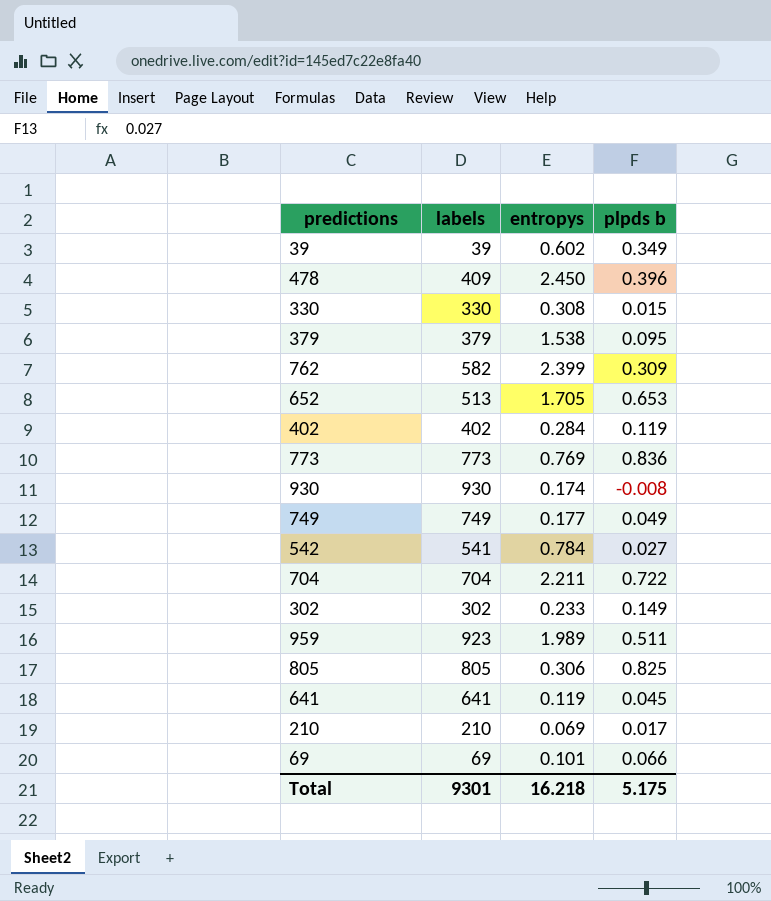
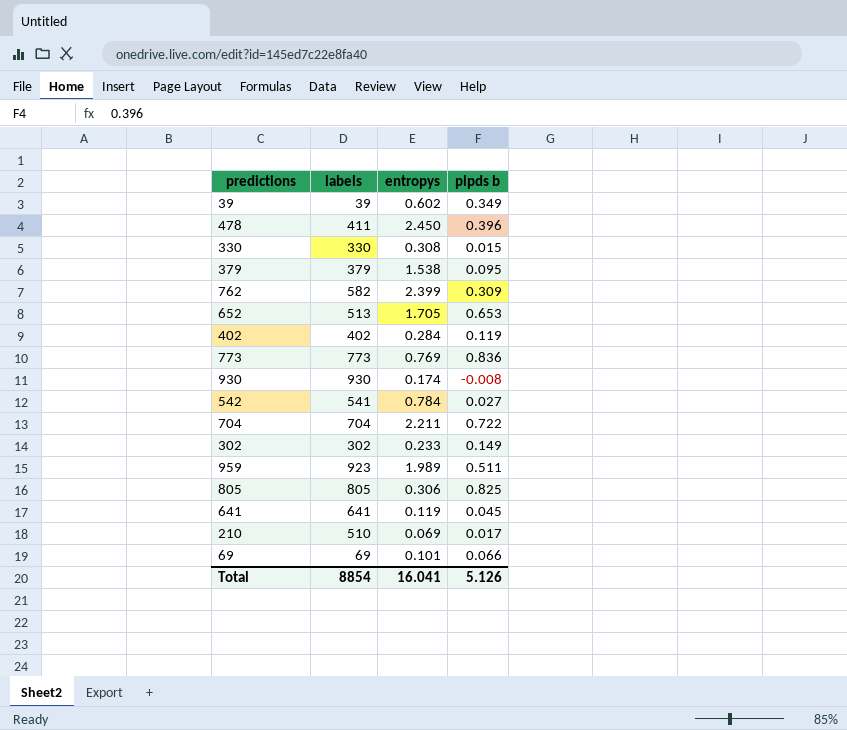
row 749: 749 | 0.177 | 0.049 -> none
478 | labels: 409 -> 411
210 | labels: 210 -> 510
Total | labels: 9301 -> 8854
Total | entropys: 16.218 -> 16.041
Total | plpds b: 5.175 -> 5.126

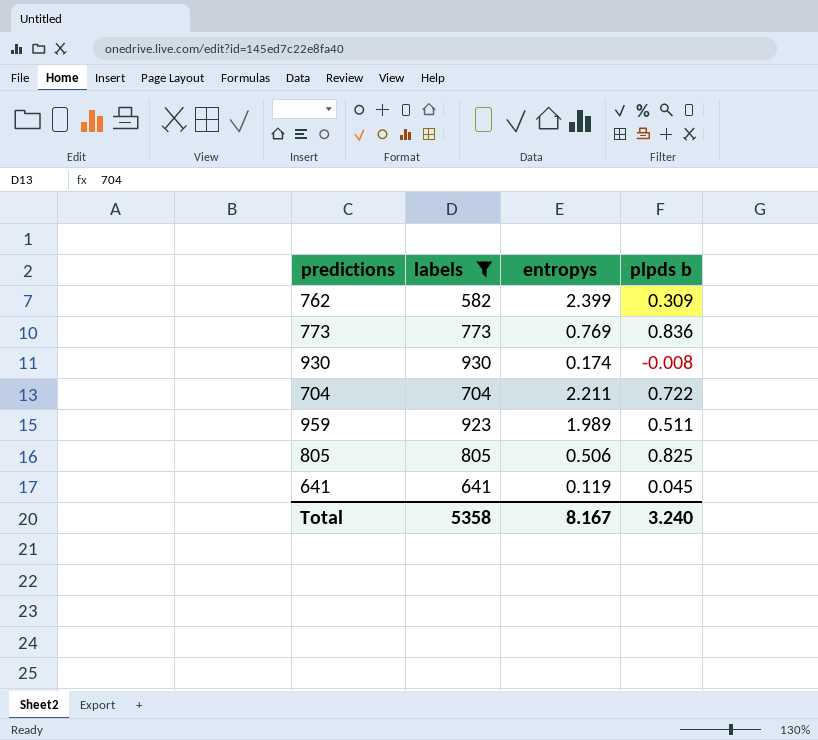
filter: none -> labels >= 582
805 | entropys: 0.306 -> 0.506
Total | labels: 8854 -> 5358
Total | entropys: 16.041 -> 8.167
Total | plpds b: 5.126 -> 3.240

